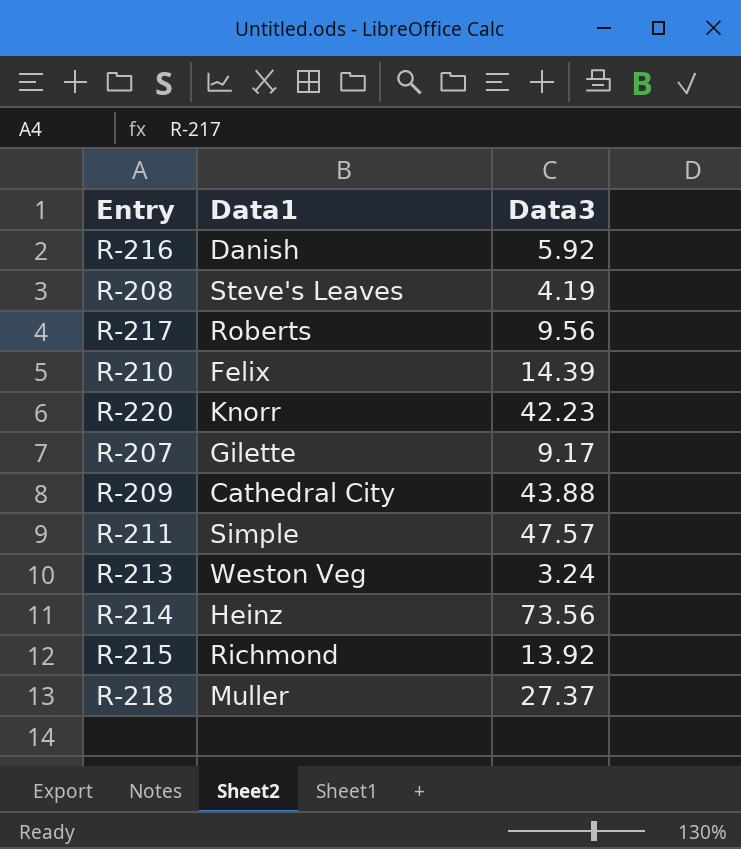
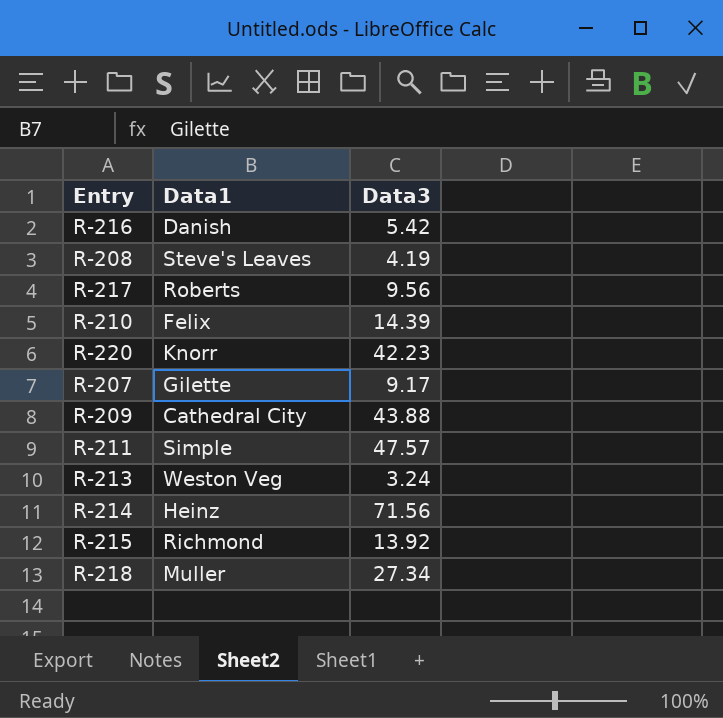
R-216 | Data3: 5.92 -> 5.42
R-214 | Data3: 73.56 -> 71.56
R-218 | Data3: 27.37 -> 27.34

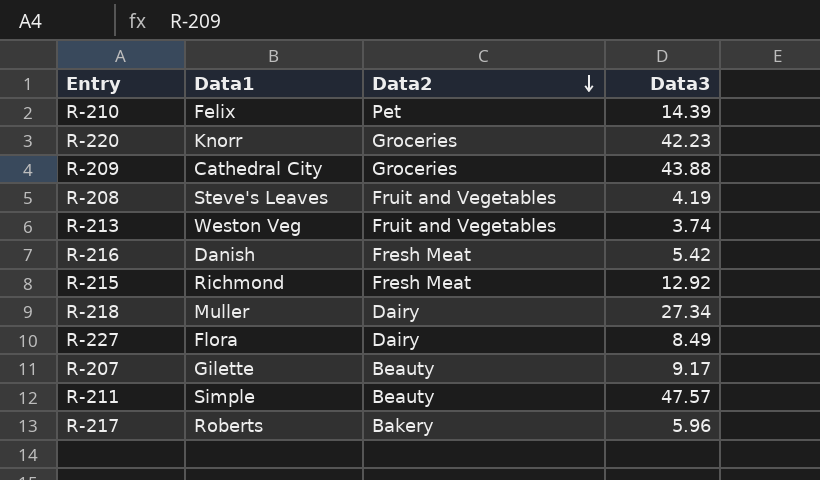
row order: none -> Data2 descending
column Data2 | position: none -> 3
row R-214: Heinz | 71.56 -> none
R-213 | Data3: 3.24 -> 3.74
R-215 | Data3: 13.92 -> 12.92
row R-227: none -> Flora | Dairy | 8.49
R-217 | Data3: 9.56 -> 5.96

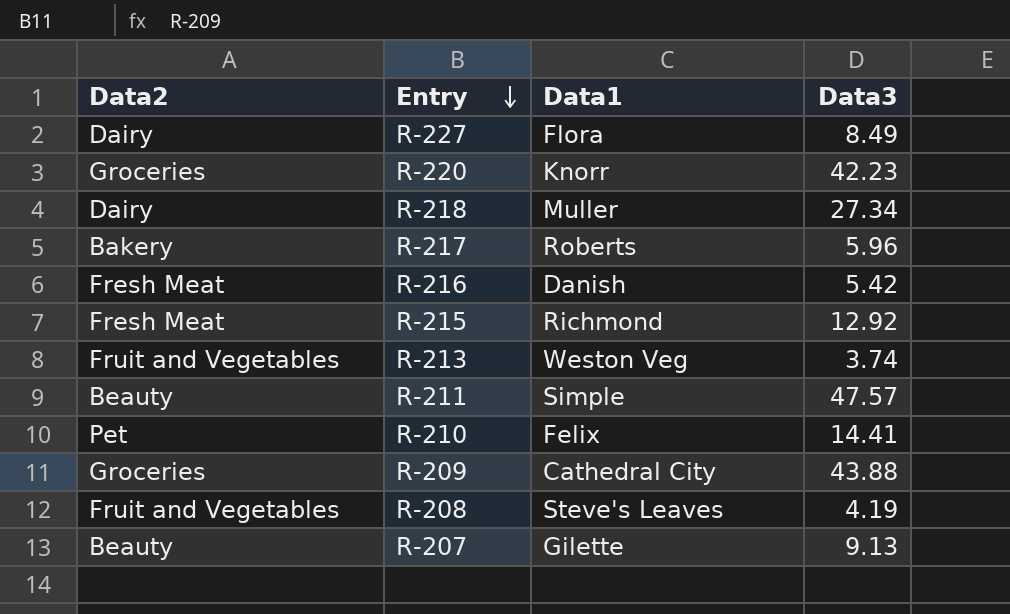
row order: Data2 descending -> Entry descending
column Data2 | position: 3 -> 1
R-210 | Data3: 14.39 -> 14.41
R-207 | Data3: 9.17 -> 9.13

